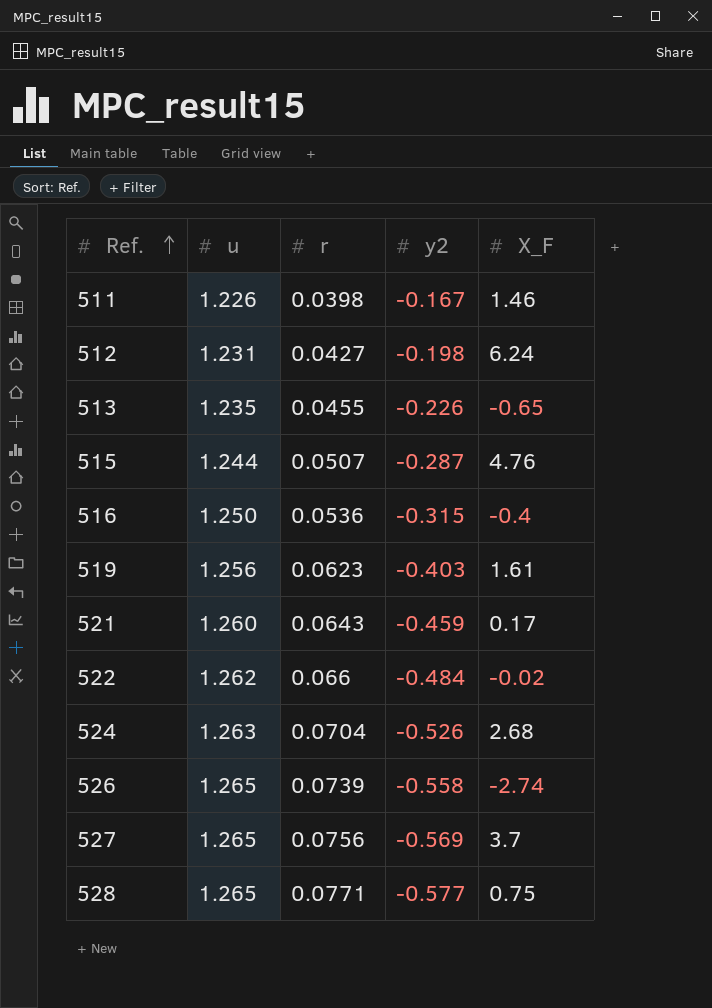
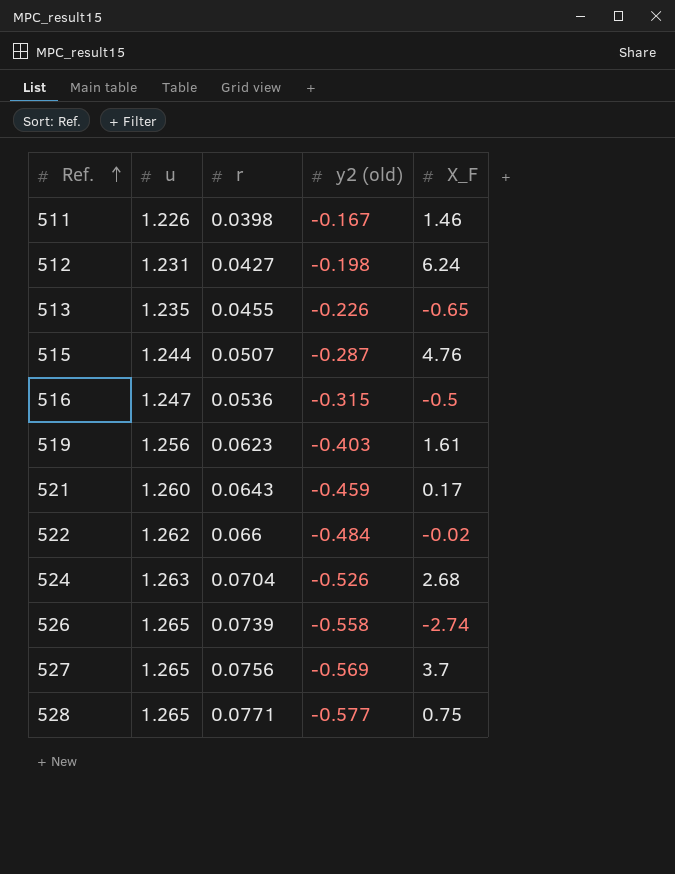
column name: y2 -> y2 (old)
516 | u: 1.250 -> 1.247
516 | X_F: -0.4 -> -0.5

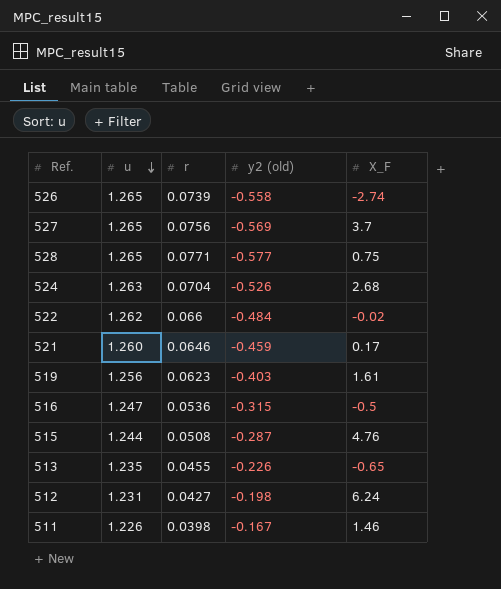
row order: Ref. ascending -> u descending
521 | r: 0.0643 -> 0.0646
515 | r: 0.0507 -> 0.0508

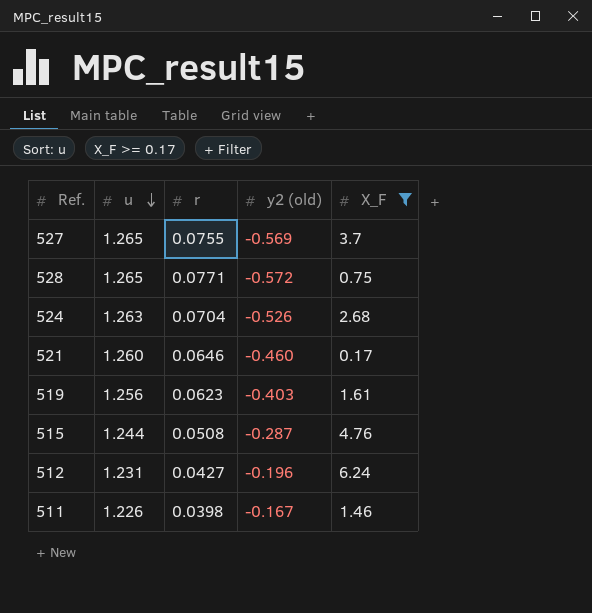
filter: none -> X_F >= 0.17
527 | r: 0.0756 -> 0.0755
528 | y2 (old): -0.577 -> -0.572
521 | y2 (old): -0.459 -> -0.460
512 | y2 (old): -0.198 -> -0.196

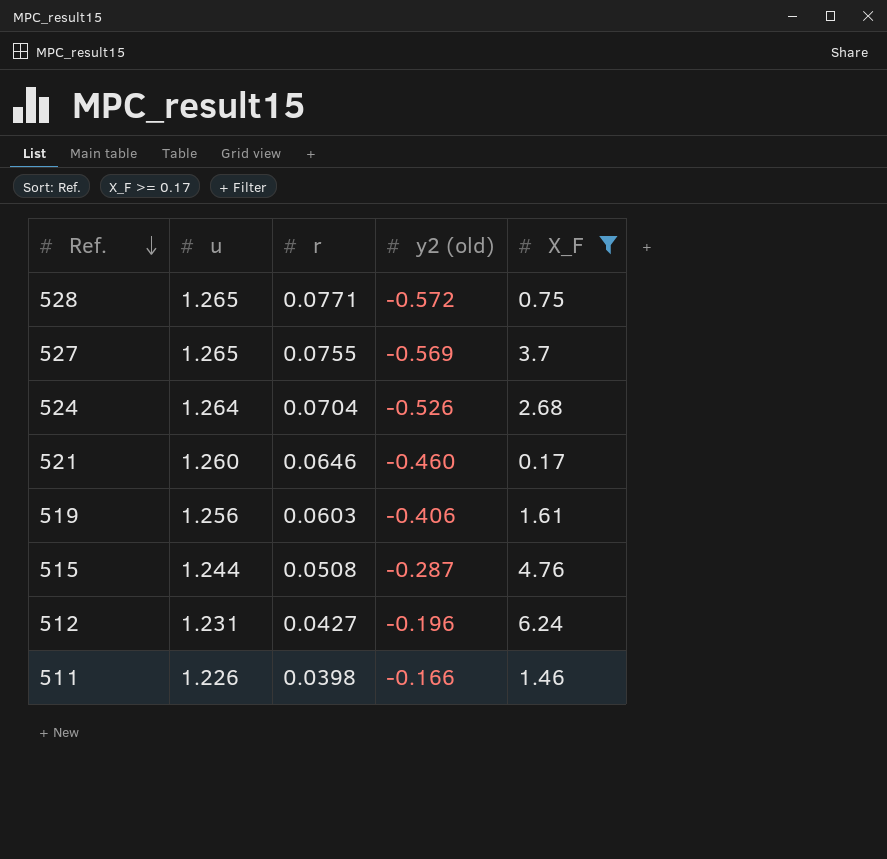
row order: u descending -> Ref. descending
524 | u: 1.263 -> 1.264
519 | r: 0.0623 -> 0.0603
519 | y2 (old): -0.403 -> -0.406
511 | y2 (old): -0.167 -> -0.166

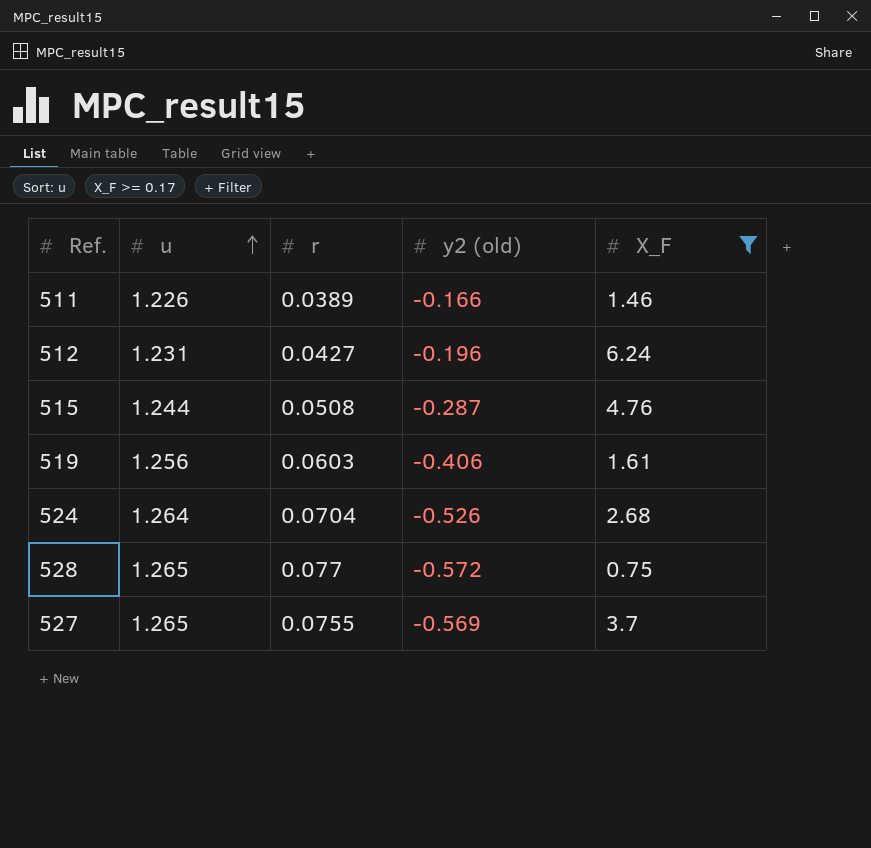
row order: Ref. descending -> u ascending
row 521: 1.260 | 0.0646 | -0.460 | 0.17 -> none
511 | r: 0.0398 -> 0.0389
528 | r: 0.0771 -> 0.077

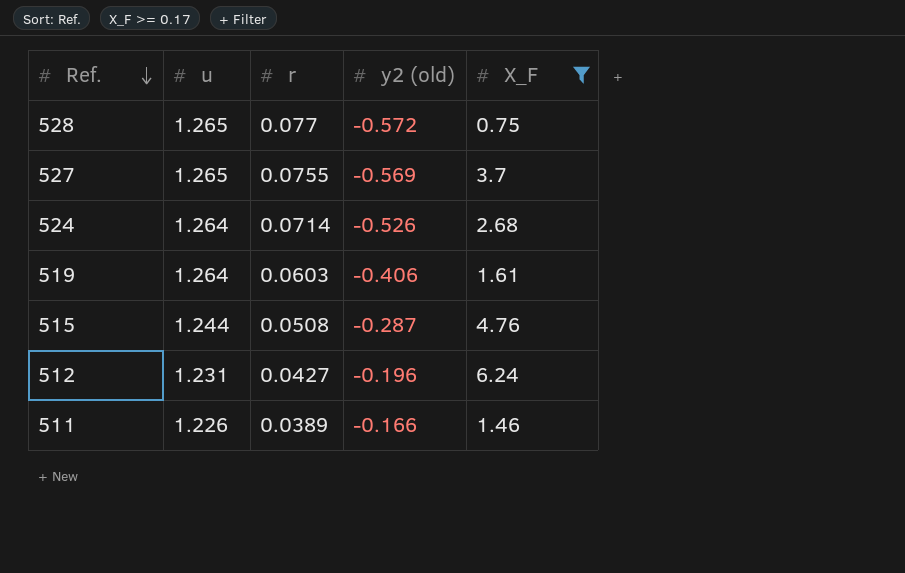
row order: u ascending -> Ref. descending
524 | r: 0.0704 -> 0.0714
519 | u: 1.256 -> 1.264

